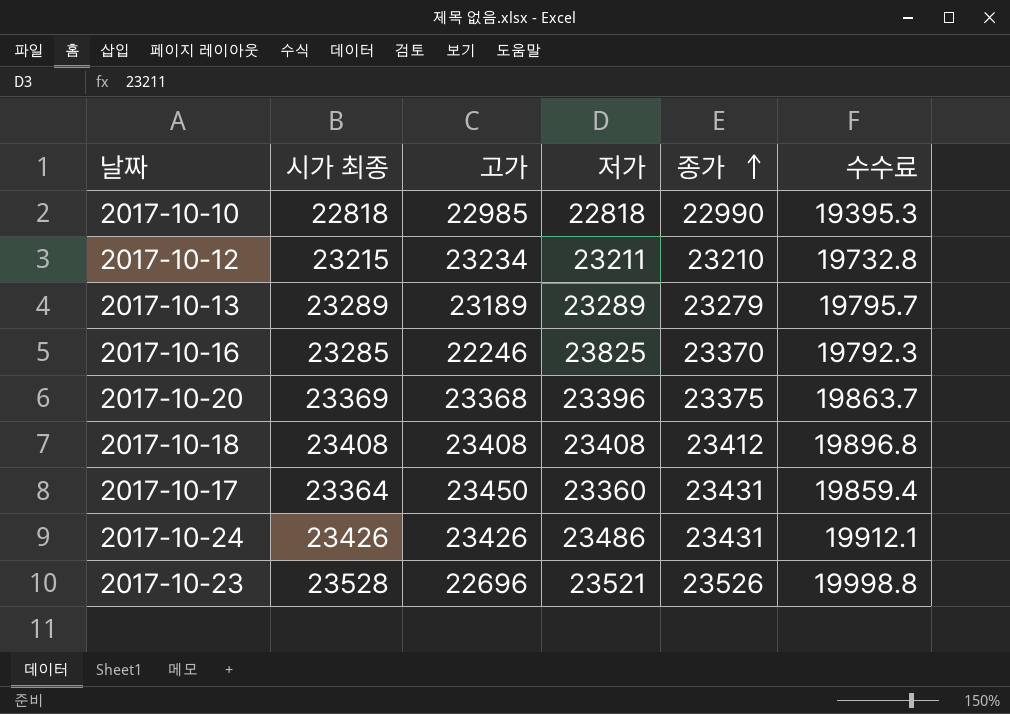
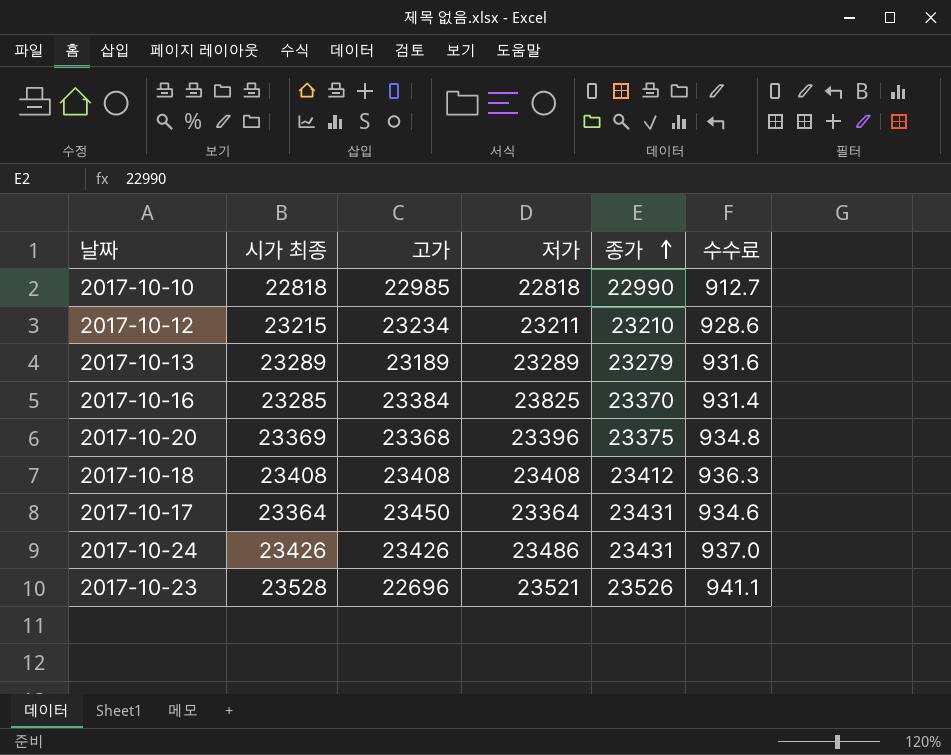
column 수수료 | formula: [시가 최종] * 0.85 -> [시가 최종] * 0.04
2017-10-16 | 고가: 22246 -> 23384
2017-10-17 | 저가: 23360 -> 23364

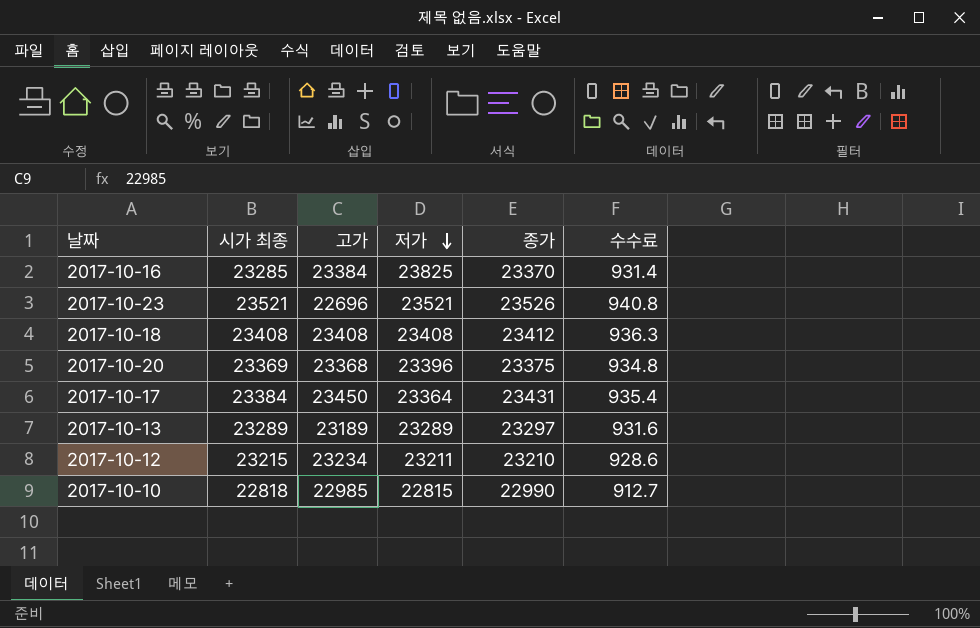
row order: 종가 ascending -> 저가 descending
row 2017-10-24: 23426 | 23426 | 23486 | 23431 | 937.0 -> none
2017-10-23 | 시가 최종: 23528 -> 23521
2017-10-23 | 수수료: 941.1 -> 940.8
2017-10-17 | 시가 최종: 23364 -> 23384
2017-10-17 | 수수료: 934.6 -> 935.4
2017-10-13 | 종가: 23279 -> 23297
2017-10-10 | 저가: 22818 -> 22815

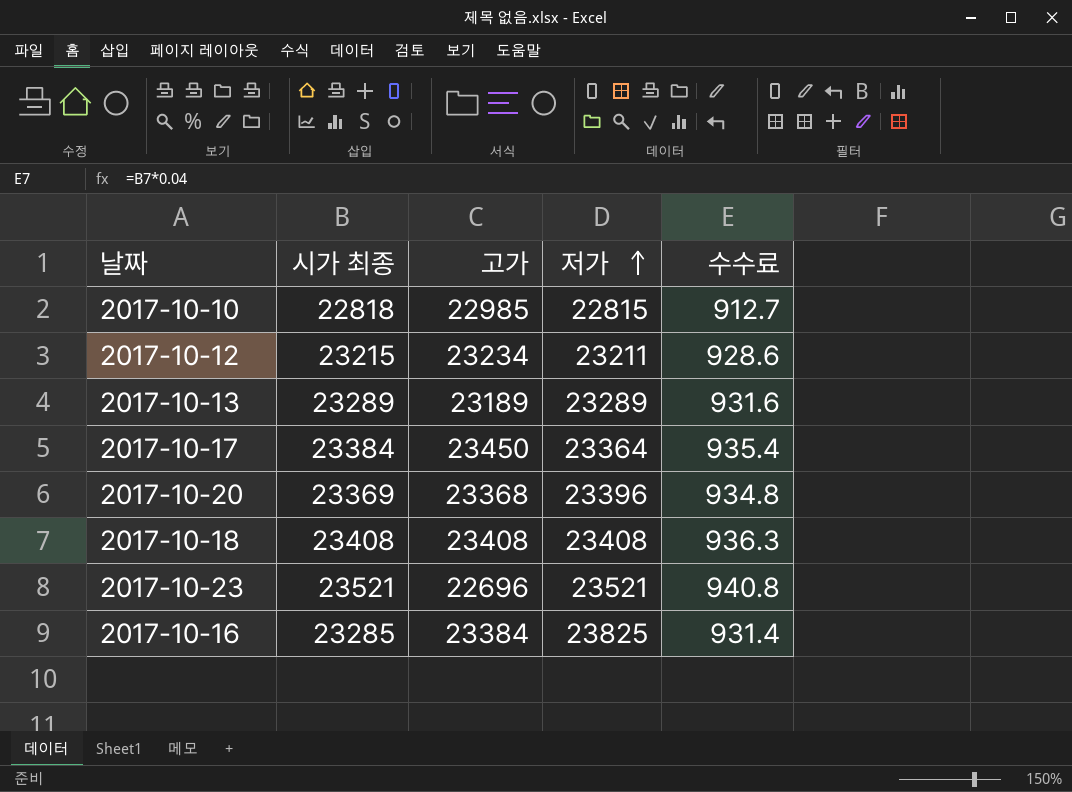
row order: 저가 descending -> 저가 ascending
column 종가 | position: 5 -> none

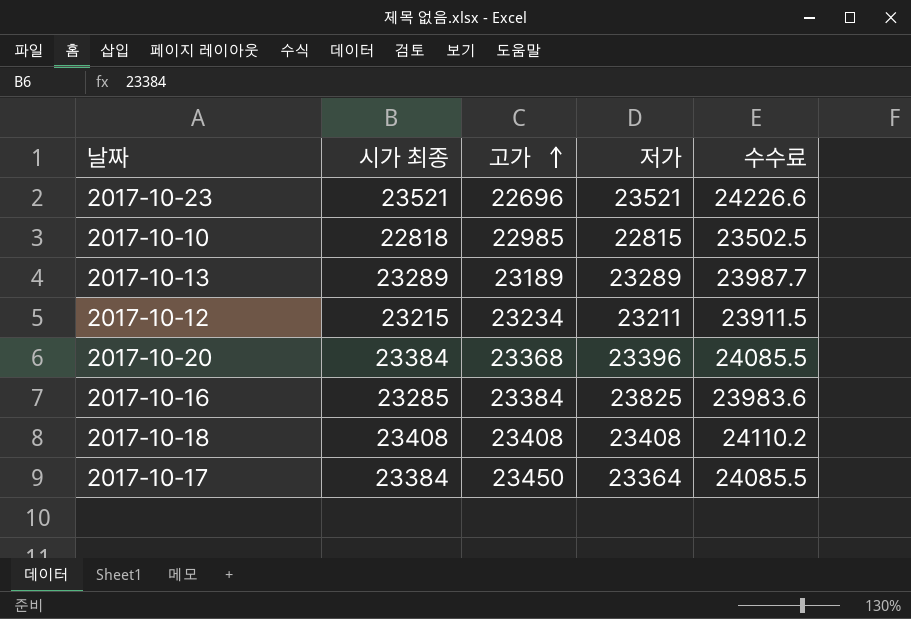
row order: 저가 ascending -> 고가 ascending
column 수수료 | formula: [시가 최종] * 0.04 -> [시가 최종] * 1.03
2017-10-20 | 시가 최종: 23369 -> 23384

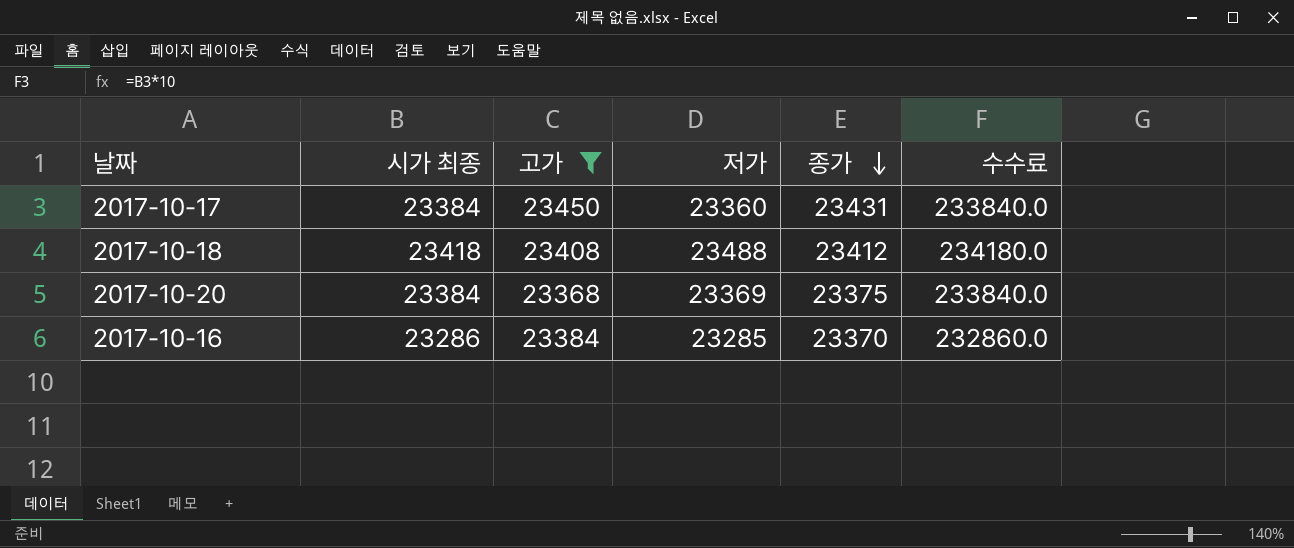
filter: none -> 고가 >= 23368
row order: 고가 ascending -> 종가 descending
column 종가 | position: none -> 5
column 수수료 | formula: [시가 최종] * 1.03 -> [시가 최종] * 10
2017-10-17 | 저가: 23364 -> 23360
2017-10-18 | 시가 최종: 23408 -> 23418
2017-10-18 | 저가: 23408 -> 23488
2017-10-20 | 저가: 23396 -> 23369
2017-10-16 | 시가 최종: 23285 -> 23286
2017-10-16 | 저가: 23825 -> 23285

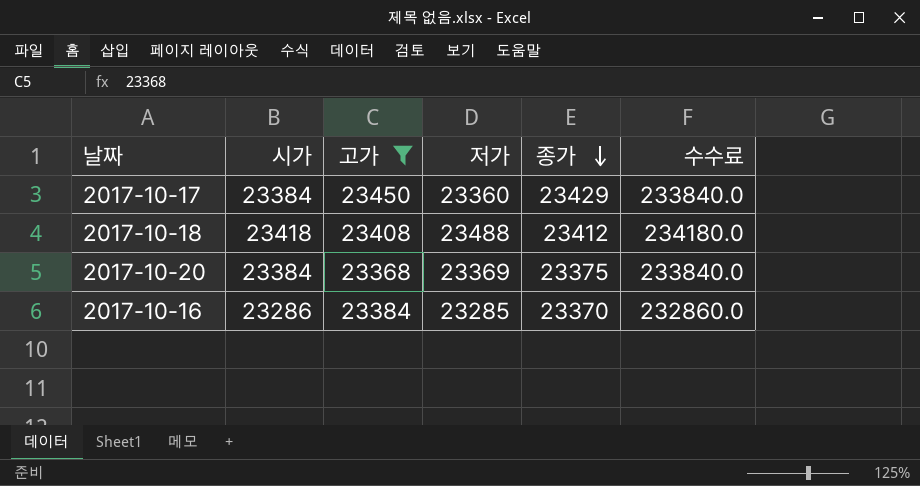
column name: 시가 최종 -> 시가
2017-10-17 | 종가: 23431 -> 23429

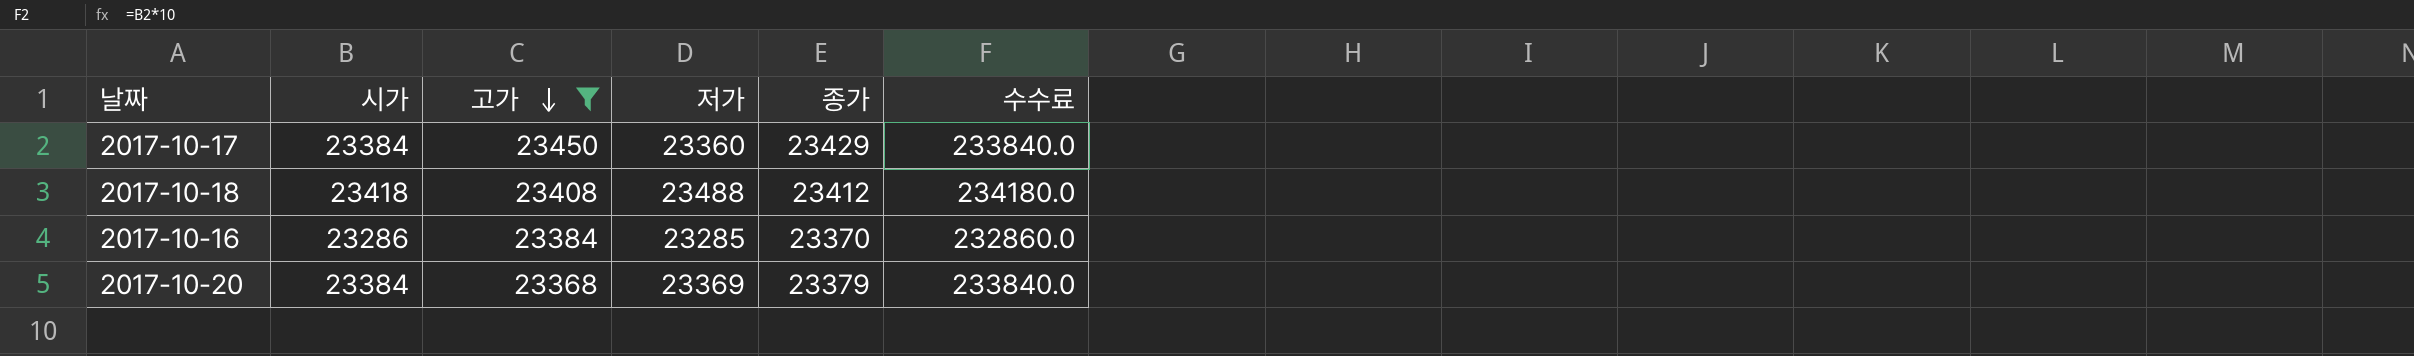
row order: 종가 descending -> 고가 descending
2017-10-20 | 종가: 23375 -> 23379

